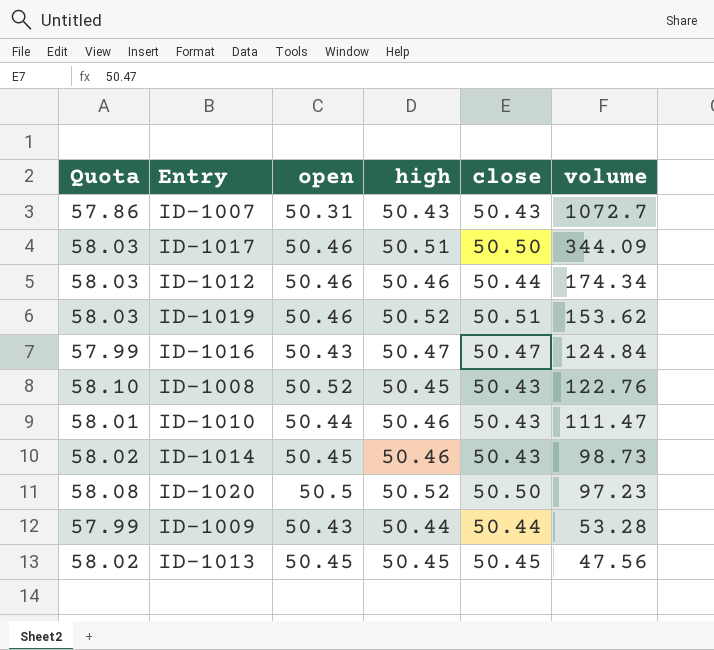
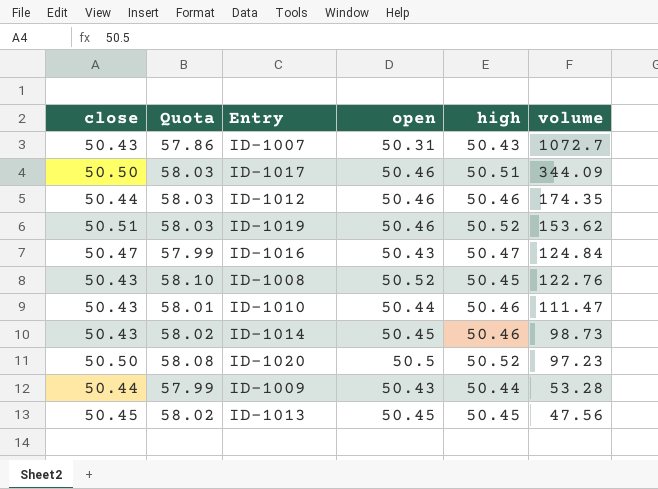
column close | position: 5 -> 1
ID-1012 | volume: 174.34 -> 174.35

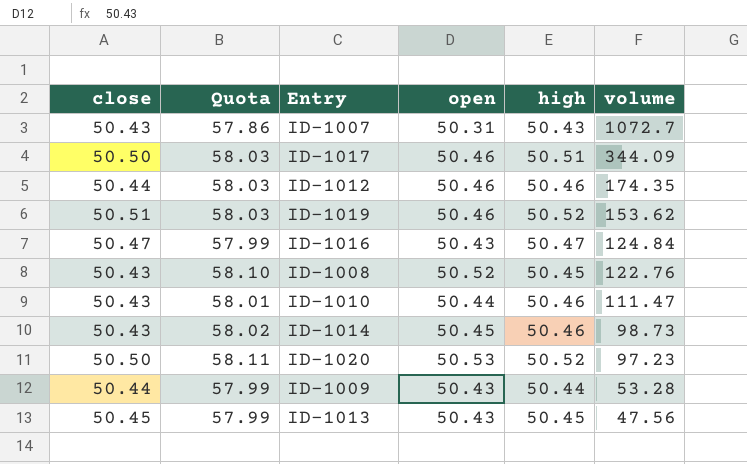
ID-1020 | Quota: 58.08 -> 58.11
ID-1020 | open: 50.5 -> 50.53
ID-1013 | Quota: 58.02 -> 57.99
ID-1013 | open: 50.45 -> 50.43

